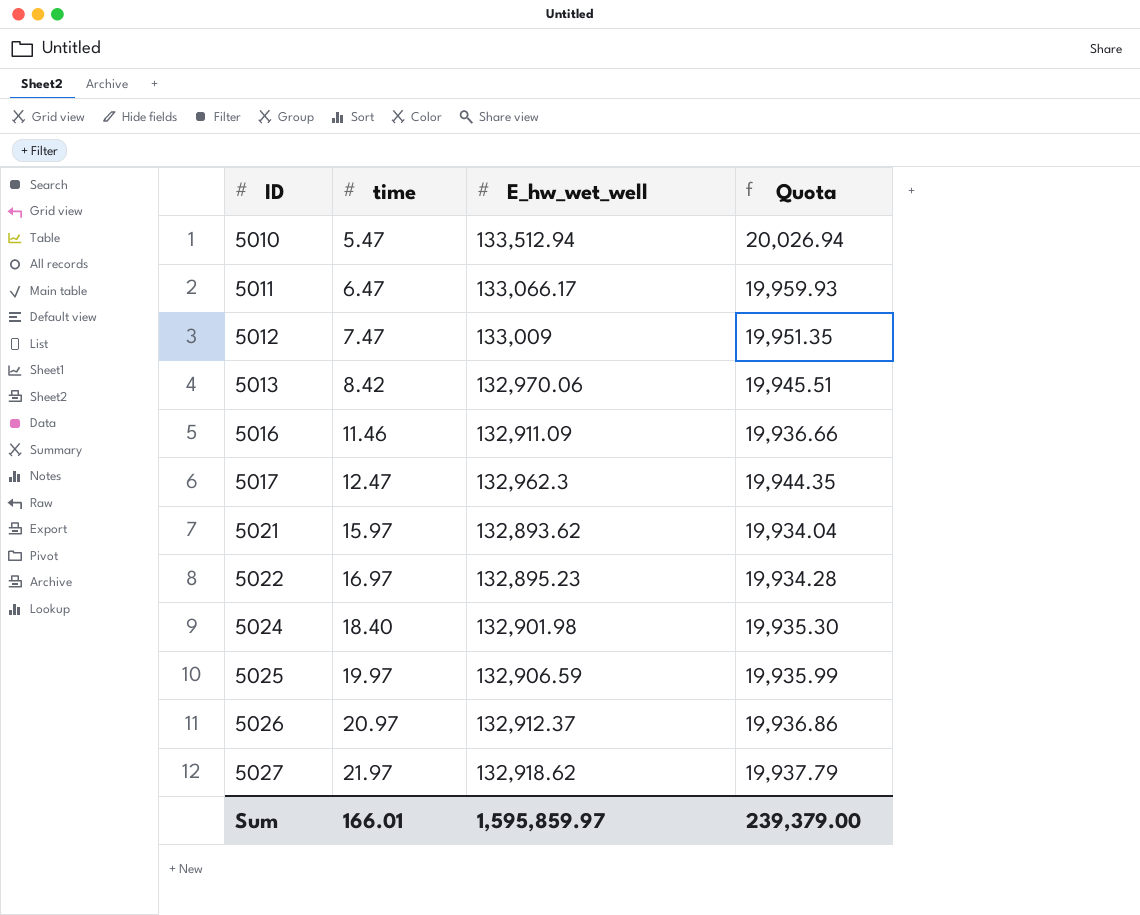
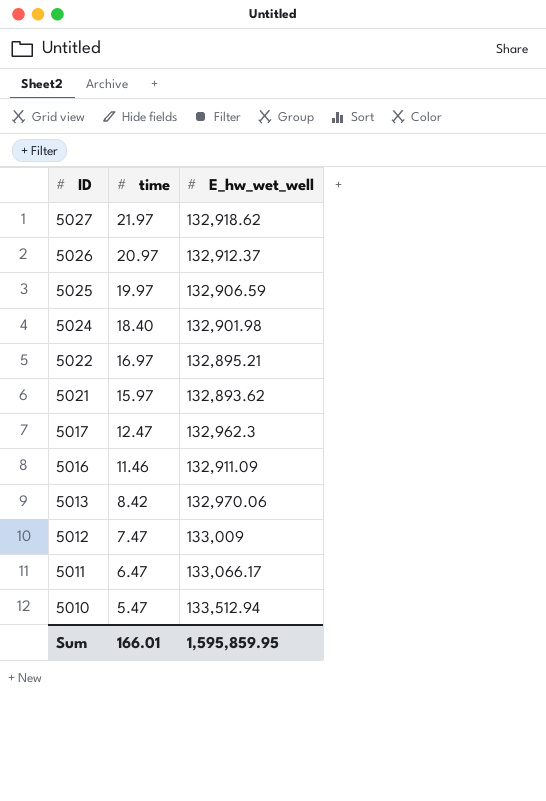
row order: ID ascending -> ID descending
column Quota | formula: [E_hw_wet_well] * 0.15 -> none
5022 | E_hw_wet_well: 132,895.23 -> 132,895.21
Sum | E_hw_wet_well: 1,595,859.97 -> 1,595,859.95

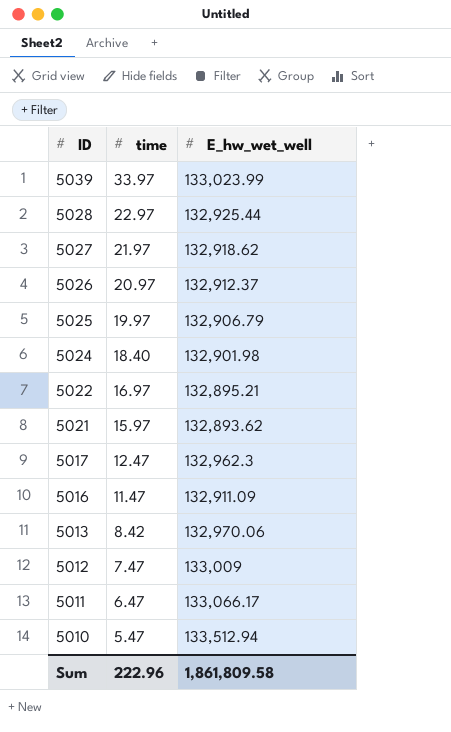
row 5039: none -> 33.97 | 133,023.99
row 5028: none -> 22.97 | 132,925.44
5025 | E_hw_wet_well: 132,906.59 -> 132,906.79
5016 | time: 11.46 -> 11.47
Sum | time: 166.01 -> 222.96
Sum | E_hw_wet_well: 1,595,859.95 -> 1,861,809.58

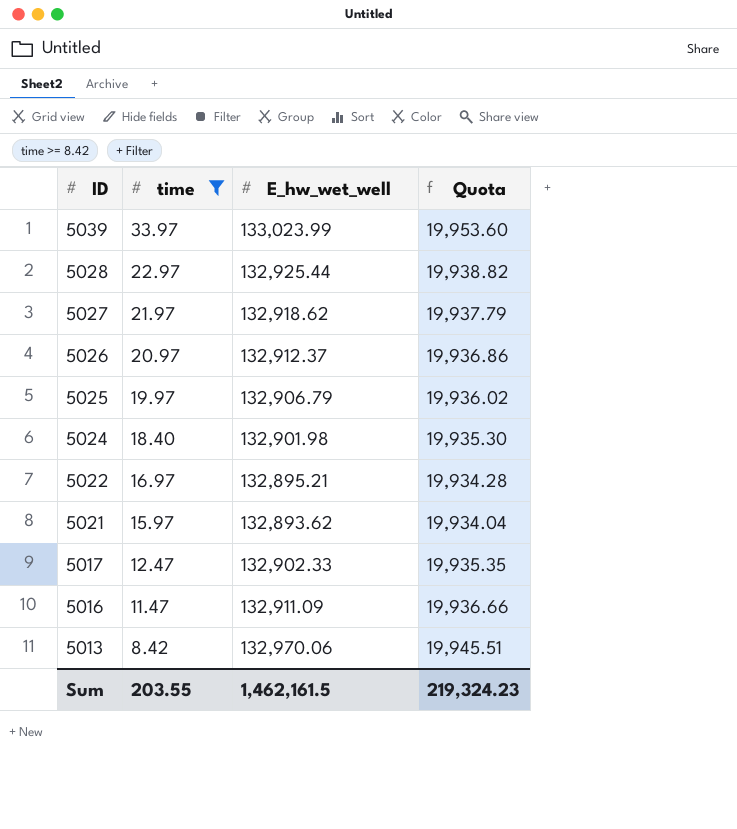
filter: none -> time >= 8.42
column Quota | formula: none -> [E_hw_wet_well] * 0.15
5017 | E_hw_wet_well: 132,962.3 -> 132,902.33
Sum | time: 222.96 -> 203.55
Sum | E_hw_wet_well: 1,861,809.58 -> 1,462,161.5

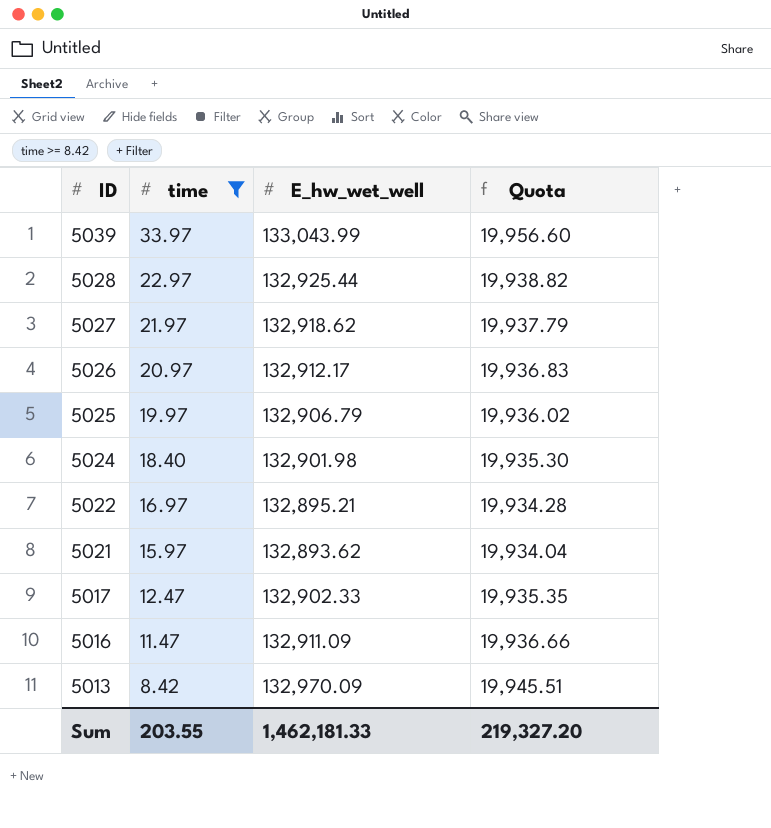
5039 | E_hw_wet_well: 133,023.99 -> 133,043.99
5039 | Quota: 19,953.60 -> 19,956.60
5026 | E_hw_wet_well: 132,912.37 -> 132,912.17
5026 | Quota: 19,936.86 -> 19,936.83
5013 | E_hw_wet_well: 132,970.06 -> 132,970.09
Sum | E_hw_wet_well: 1,462,161.5 -> 1,462,181.33
Sum | Quota: 219,324.23 -> 219,327.20

